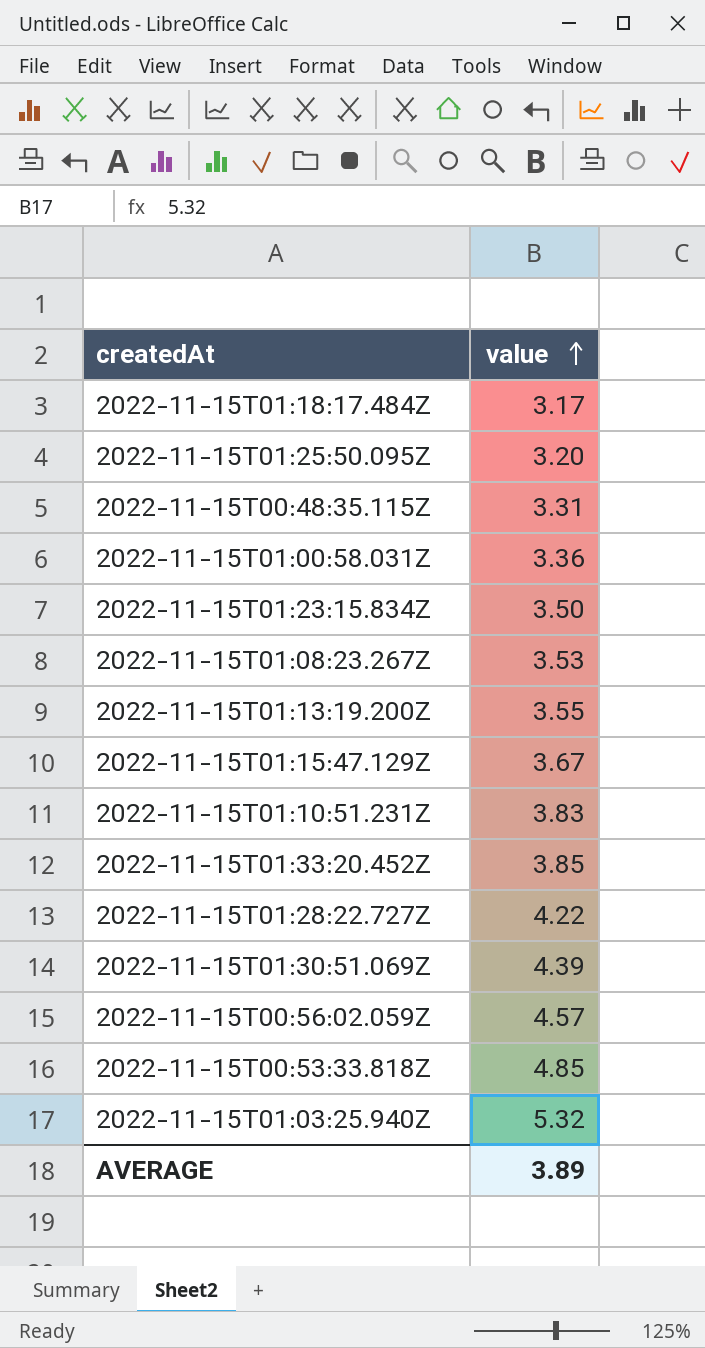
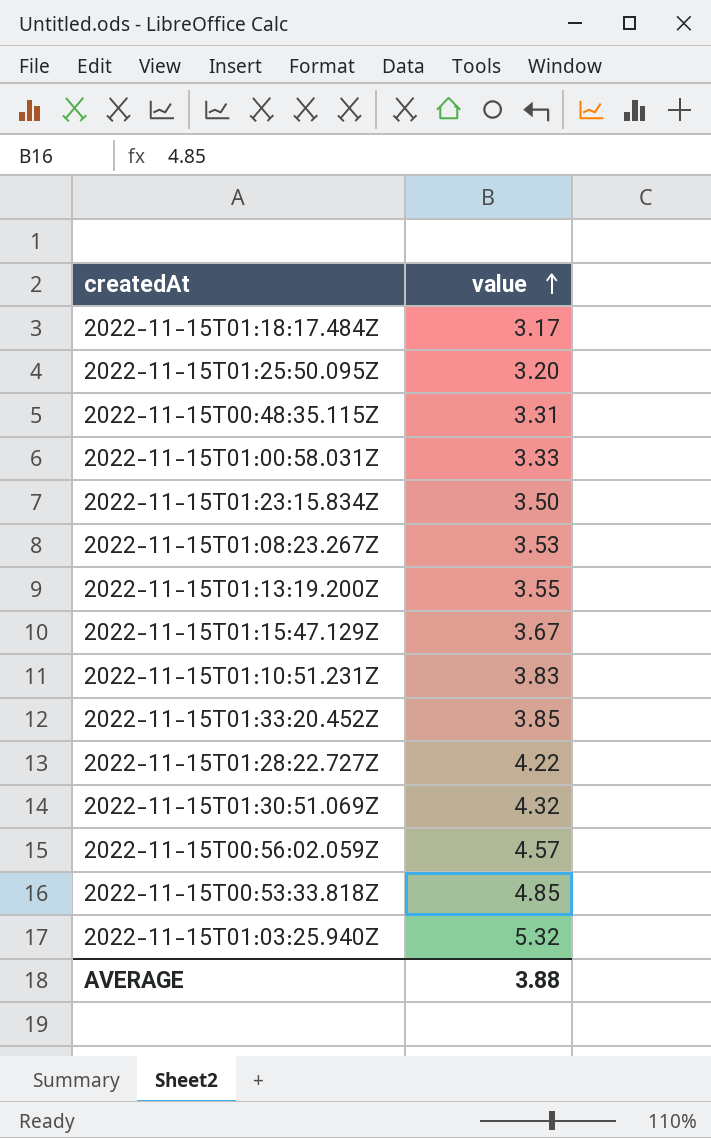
2022-11-15T01:00:58.031Z | value: 3.36 -> 3.33
2022-11-15T01:30:51.069Z | value: 4.39 -> 4.32
AVERAGE | value: 3.89 -> 3.88

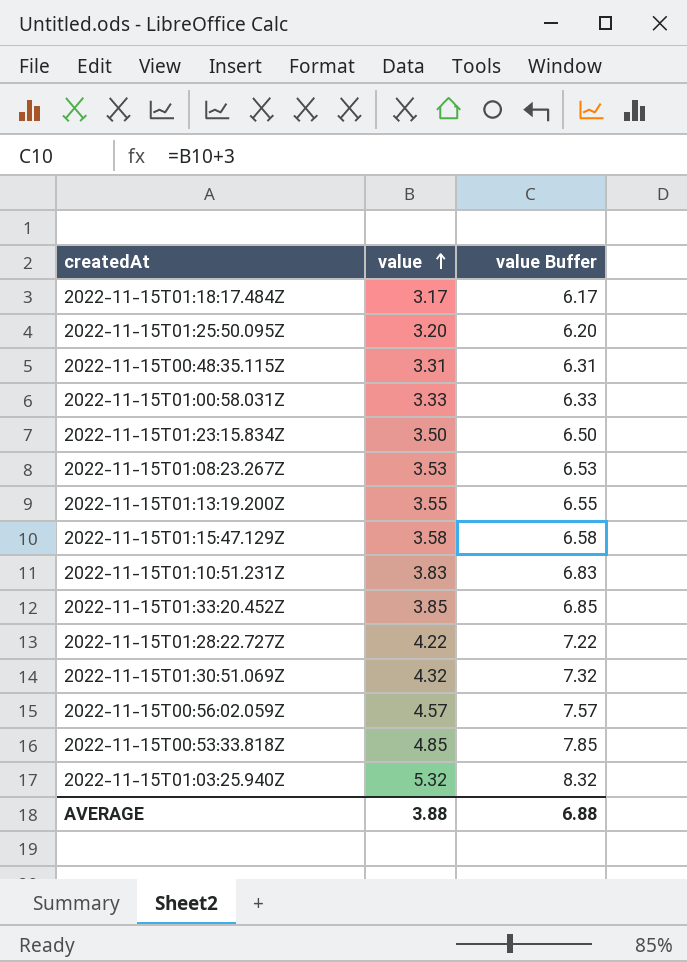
column value Buffer | formula: none -> [value] + 3
2022-11-15T01:15:47.129Z | value: 3.67 -> 3.58

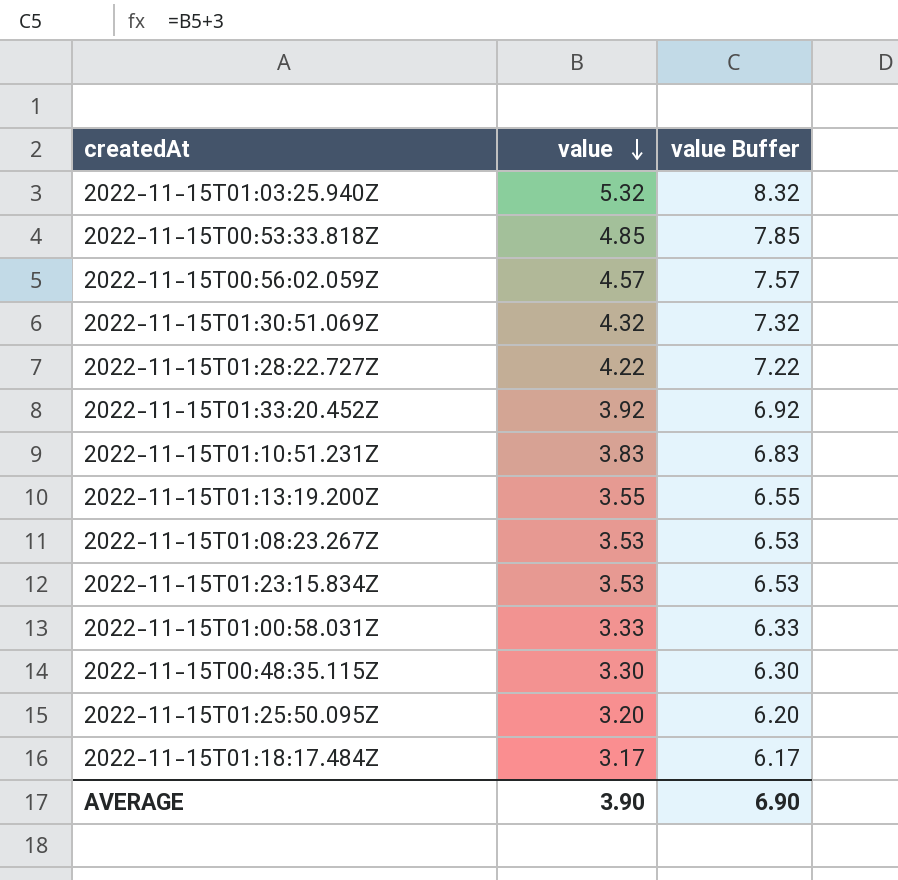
row order: value ascending -> value descending
row 2022-11-15T01:15:47.129Z: 3.58 | 6.58 -> none
2022-11-15T01:33:20.452Z | value: 3.85 -> 3.92
2022-11-15T01:33:20.452Z | value Buffer: 6.85 -> 6.92
2022-11-15T01:23:15.834Z | value: 3.50 -> 3.53
2022-11-15T01:23:15.834Z | value Buffer: 6.50 -> 6.53
2022-11-15T00:48:35.115Z | value: 3.31 -> 3.30
2022-11-15T00:48:35.115Z | value Buffer: 6.31 -> 6.30
AVERAGE | value: 3.88 -> 3.90
AVERAGE | value Buffer: 6.88 -> 6.90

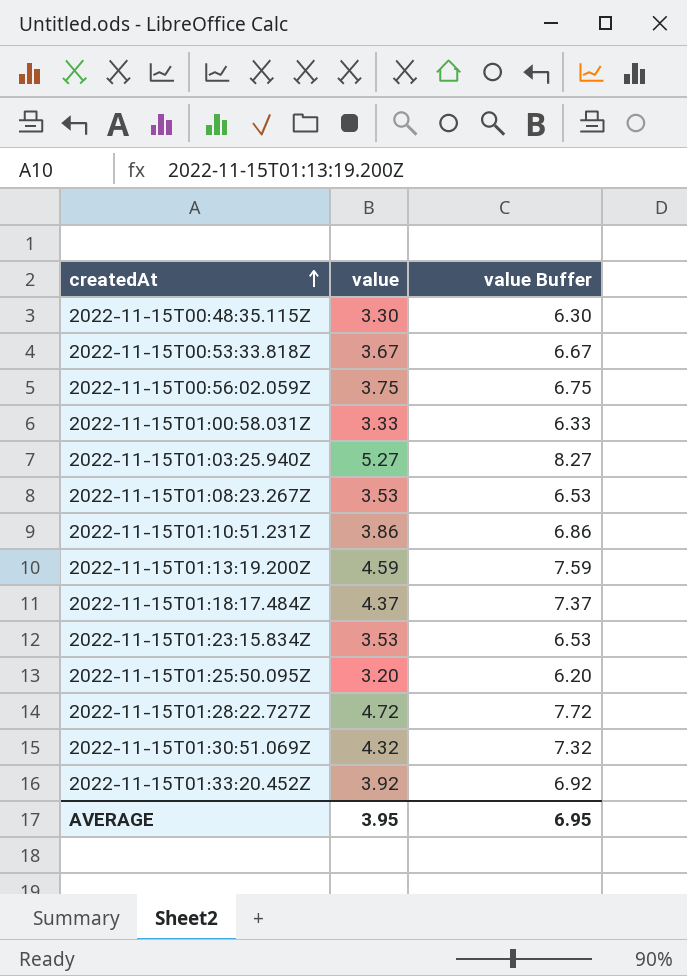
row order: value descending -> createdAt ascending
2022-11-15T00:53:33.818Z | value: 4.85 -> 3.67
2022-11-15T00:53:33.818Z | value Buffer: 7.85 -> 6.67
2022-11-15T00:56:02.059Z | value: 4.57 -> 3.75
2022-11-15T00:56:02.059Z | value Buffer: 7.57 -> 6.75
2022-11-15T01:03:25.940Z | value: 5.32 -> 5.27
2022-11-15T01:03:25.940Z | value Buffer: 8.32 -> 8.27
2022-11-15T01:10:51.231Z | value: 3.83 -> 3.86
2022-11-15T01:10:51.231Z | value Buffer: 6.83 -> 6.86
2022-11-15T01:13:19.200Z | value: 3.55 -> 4.59
2022-11-15T01:13:19.200Z | value Buffer: 6.55 -> 7.59
2022-11-15T01:18:17.484Z | value: 3.17 -> 4.37
2022-11-15T01:18:17.484Z | value Buffer: 6.17 -> 7.37
2022-11-15T01:28:22.727Z | value: 4.22 -> 4.72
2022-11-15T01:28:22.727Z | value Buffer: 7.22 -> 7.72
AVERAGE | value: 3.90 -> 3.95
AVERAGE | value Buffer: 6.90 -> 6.95

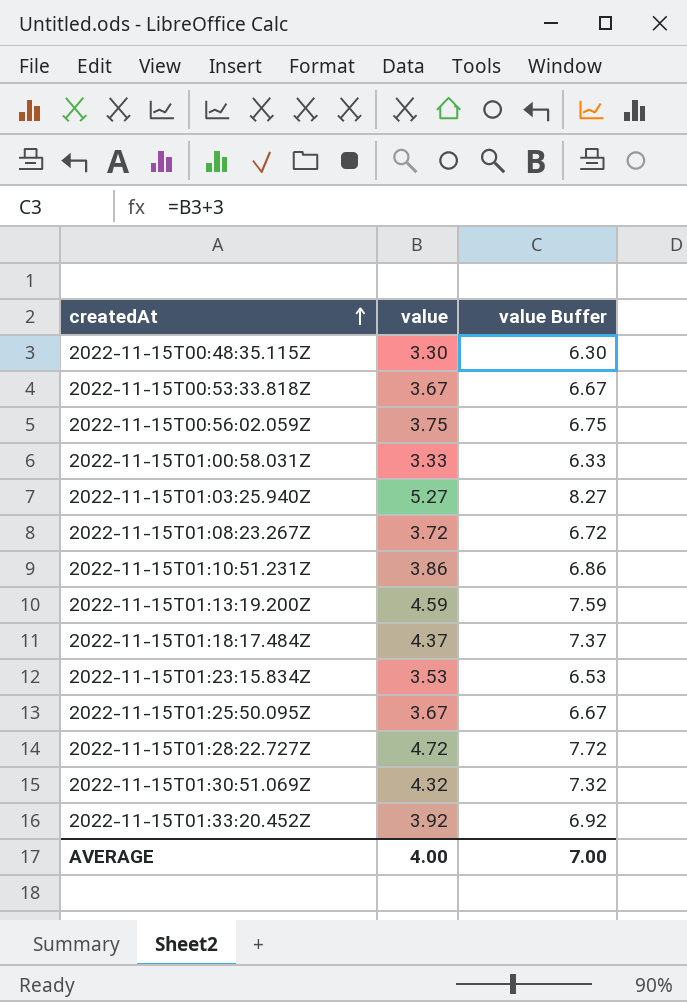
2022-11-15T01:08:23.267Z | value: 3.53 -> 3.72
2022-11-15T01:08:23.267Z | value Buffer: 6.53 -> 6.72
2022-11-15T01:25:50.095Z | value: 3.20 -> 3.67
2022-11-15T01:25:50.095Z | value Buffer: 6.20 -> 6.67
AVERAGE | value: 3.95 -> 4.00
AVERAGE | value Buffer: 6.95 -> 7.00

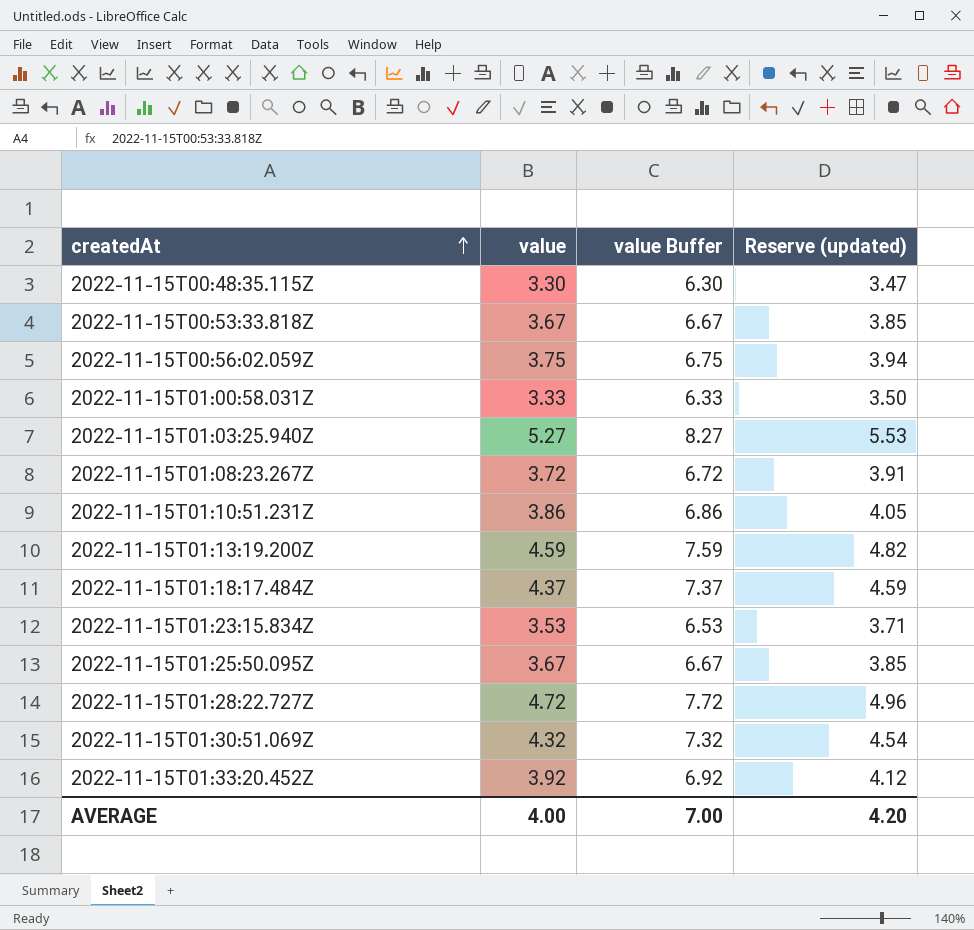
column Reserve (updated) | formula: none -> [value] * 1.05

